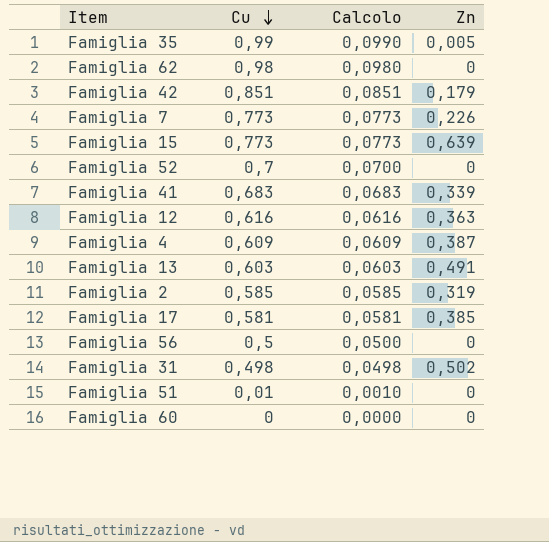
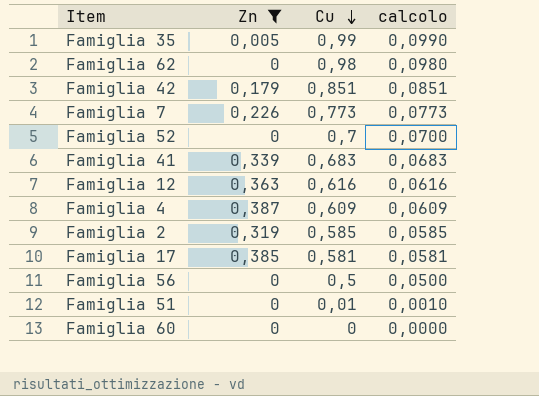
filter: none -> Zn <= 0,387
column Zn | position: 4 -> 2
column name: Calcolo -> calcolo

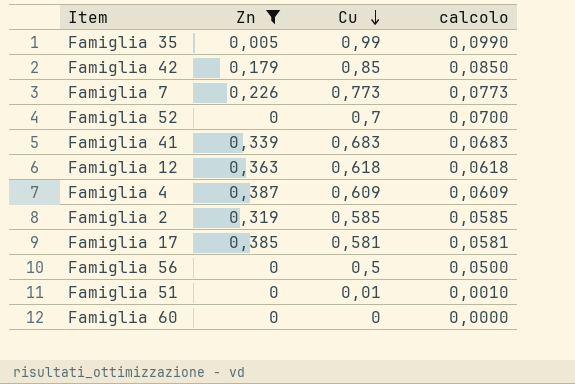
row Famiglia 62: 0 | 0,98 | 0,0980 -> none
Famiglia 42 | Cu: 0,851 -> 0,85
Famiglia 42 | calcolo: 0,0851 -> 0,0850
Famiglia 12 | Cu: 0,616 -> 0,618
Famiglia 12 | calcolo: 0,0616 -> 0,0618

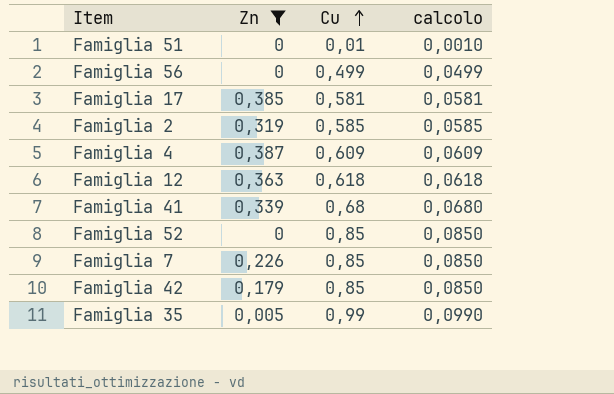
row order: Cu descending -> Cu ascending
row Famiglia 60: 0 | 0 | 0,0000 -> none
Famiglia 56 | Cu: 0,5 -> 0,499
Famiglia 56 | calcolo: 0,0500 -> 0,0499
Famiglia 41 | Cu: 0,683 -> 0,68
Famiglia 41 | calcolo: 0,0683 -> 0,0680
Famiglia 52 | Cu: 0,7 -> 0,85
Famiglia 52 | calcolo: 0,0700 -> 0,0850
Famiglia 7 | Cu: 0,773 -> 0,85
Famiglia 7 | calcolo: 0,0773 -> 0,0850

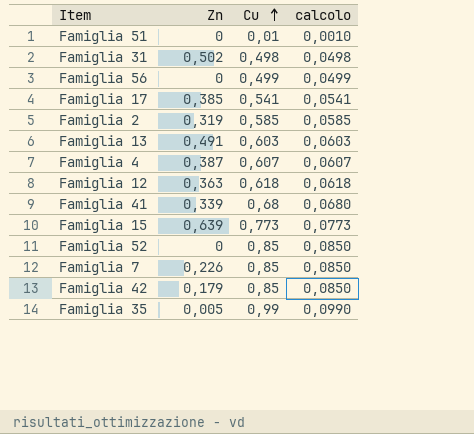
filter: Zn <= 0,387 -> none
Famiglia 17 | Cu: 0,581 -> 0,541
Famiglia 17 | calcolo: 0,0581 -> 0,0541
Famiglia 4 | Cu: 0,609 -> 0,607
Famiglia 4 | calcolo: 0,0609 -> 0,0607

